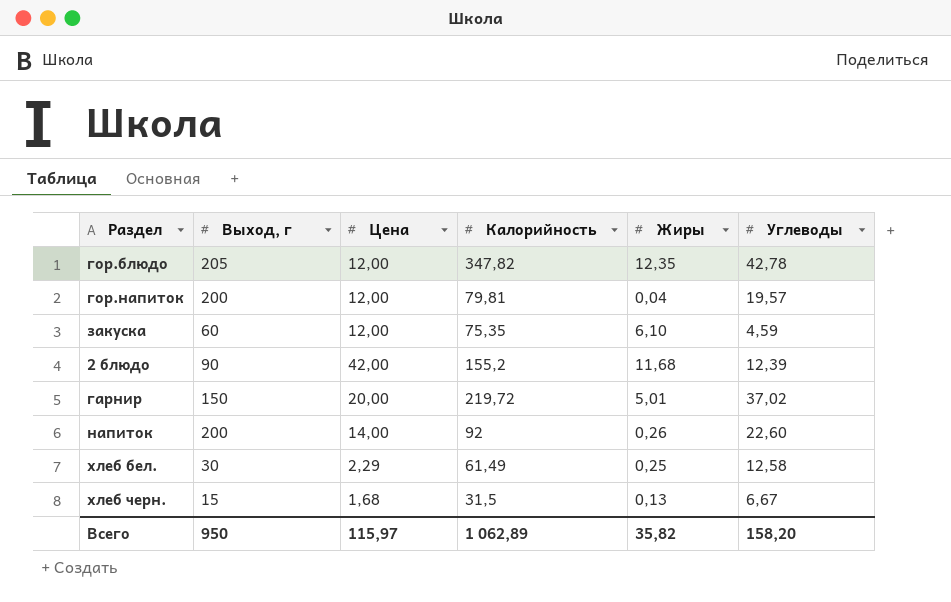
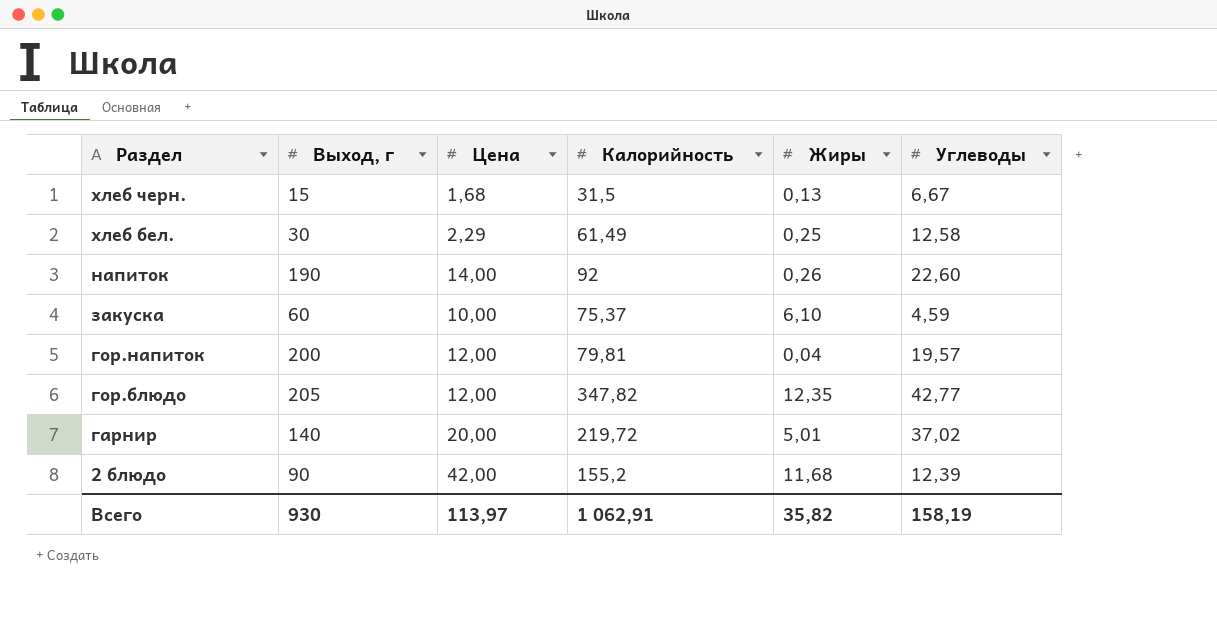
row order: none -> Раздел descending
напиток | Выход, г: 200 -> 190
закуска | Цена: 12,00 -> 10,00
закуска | Калорийность: 75,35 -> 75,37
гор.блюдо | Углеводы: 42,78 -> 42,77
гарнир | Выход, г: 150 -> 140
Всего | Выход, г: 950 -> 930
Всего | Цена: 115,97 -> 113,97
Всего | Калорийность: 1 062,89 -> 1 062,91
Всего | Углеводы: 158,20 -> 158,19

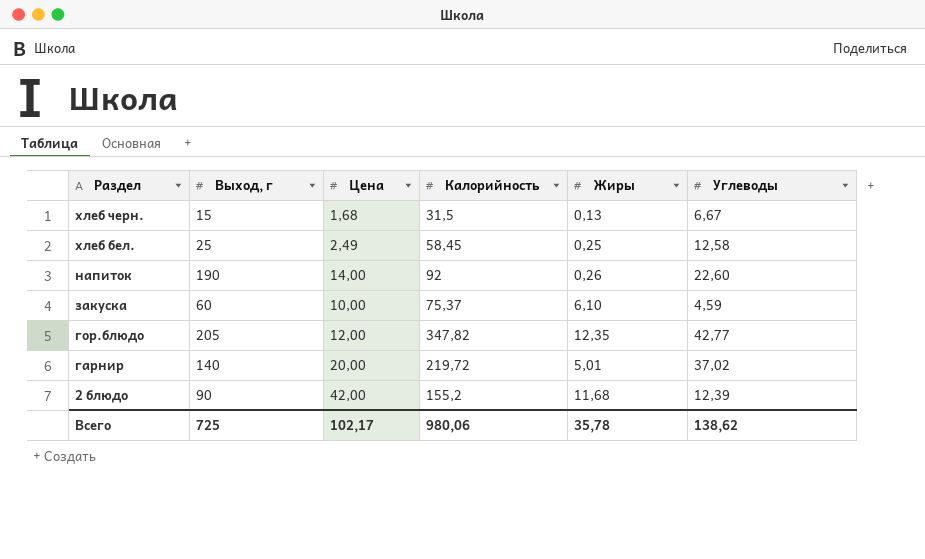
row гор.напиток: 200 | 12,00 | 79,81 | 0,04 | 19,57 -> none
хлеб бел. | Выход, г: 30 -> 25
хлеб бел. | Цена: 2,29 -> 2,49
хлеб бел. | Калорийность: 61,49 -> 58,45
Всего | Выход, г: 930 -> 725
Всего | Цена: 113,97 -> 102,17
Всего | Калорийность: 1 062,91 -> 980,06
Всего | Жиры: 35,82 -> 35,78
Всего | Углеводы: 158,19 -> 138,62

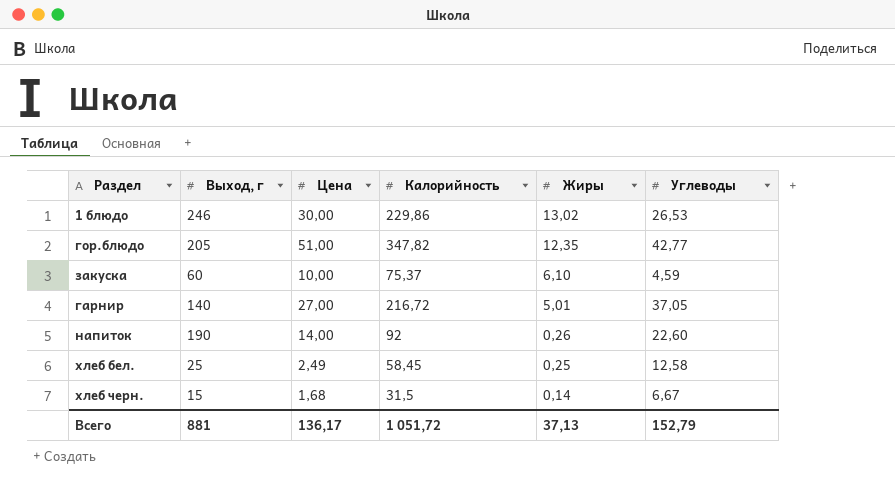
row order: Раздел descending -> Жиры descending
row 2 блюдо: 90 | 42,00 | 155,2 | 11,68 | 12,39 -> none
row 1 блюдо: none -> 246 | 30,00 | 229,86 | 13,02 | 26,53
гор.блюдо | Цена: 12,00 -> 51,00
гарнир | Цена: 20,00 -> 27,00
гарнир | Калорийность: 219,72 -> 216,72
гарнир | Углеводы: 37,02 -> 37,05
хлеб черн. | Жиры: 0,13 -> 0,14
Всего | Выход, г: 725 -> 881
Всего | Цена: 102,17 -> 136,17
Всего | Калорийность: 980,06 -> 1 051,72
Всего | Жиры: 35,78 -> 37,13
Всего | Углеводы: 138,62 -> 152,79

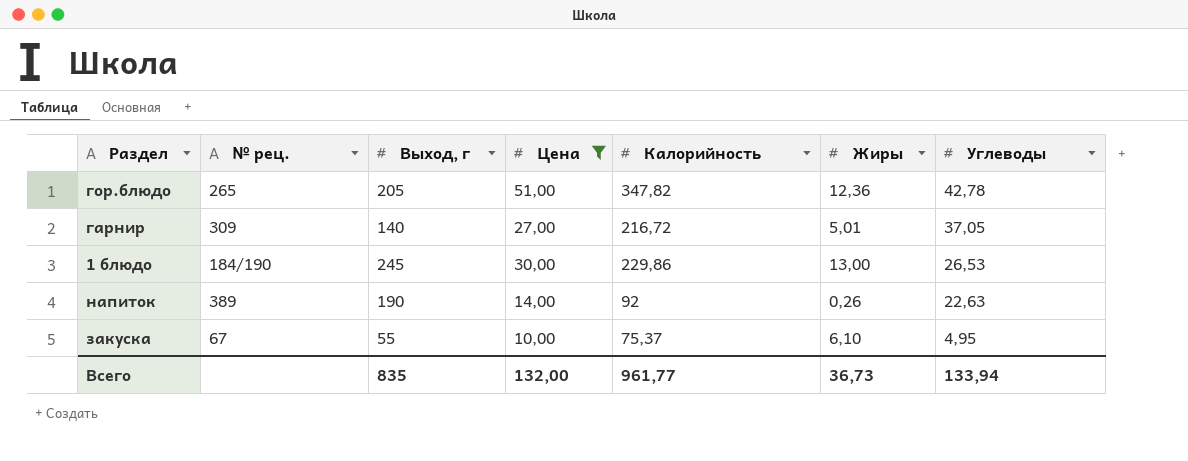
filter: none -> Цена >= 10,00
row order: Жиры descending -> Углеводы descending
column № рец. | position: none -> 2
гор.блюдо | Жиры: 12,35 -> 12,36
гор.блюдо | Углеводы: 42,77 -> 42,78
1 блюдо | Выход, г: 246 -> 245
1 блюдо | Жиры: 13,02 -> 13,00
напиток | Углеводы: 22,60 -> 22,63
закуска | Выход, г: 60 -> 55
закуска | Углеводы: 4,59 -> 4,95
Всего | Выход, г: 881 -> 835
Всего | Цена: 136,17 -> 132,00
Всего | Калорийность: 1 051,72 -> 961,77
Всего | Жиры: 37,13 -> 36,73
Всего | Углеводы: 152,79 -> 133,94

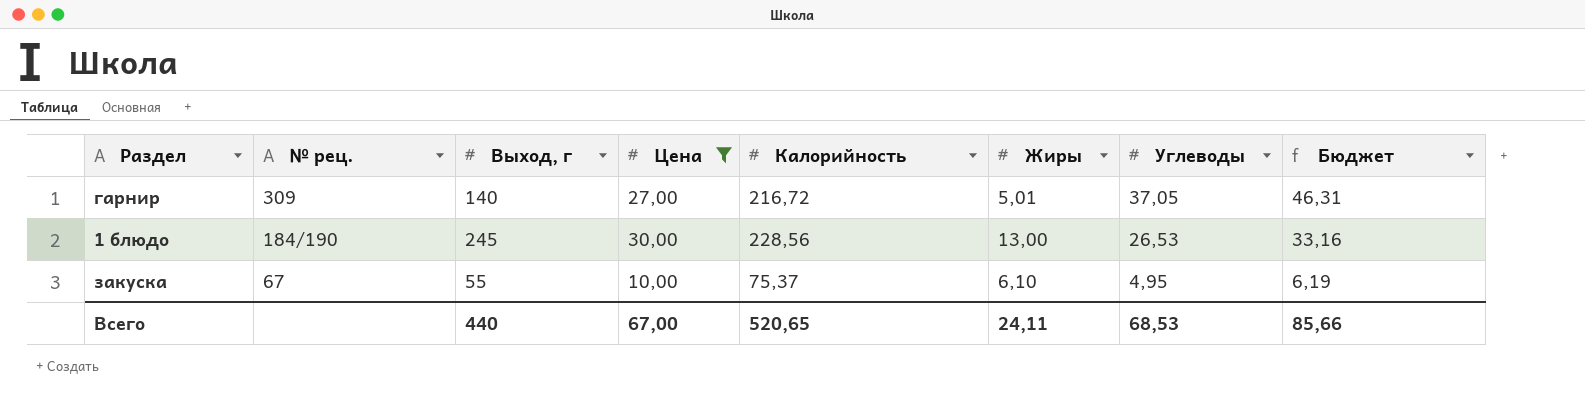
column Бюджет | formula: none -> [Углеводы] * 1,25
row гор.блюдо: 265 | 205 | 51,00 | 347,82 | 12,36 | 42,78 -> none
row напиток: 389 | 190 | 14,00 | 92 | 0,26 | 22,63 -> none
1 блюдо | Калорийность: 229,86 -> 228,56
Всего | Выход, г: 835 -> 440
Всего | Цена: 132,00 -> 67,00
Всего | Калорийность: 961,77 -> 520,65
Всего | Жиры: 36,73 -> 24,11
Всего | Углеводы: 133,94 -> 68,53

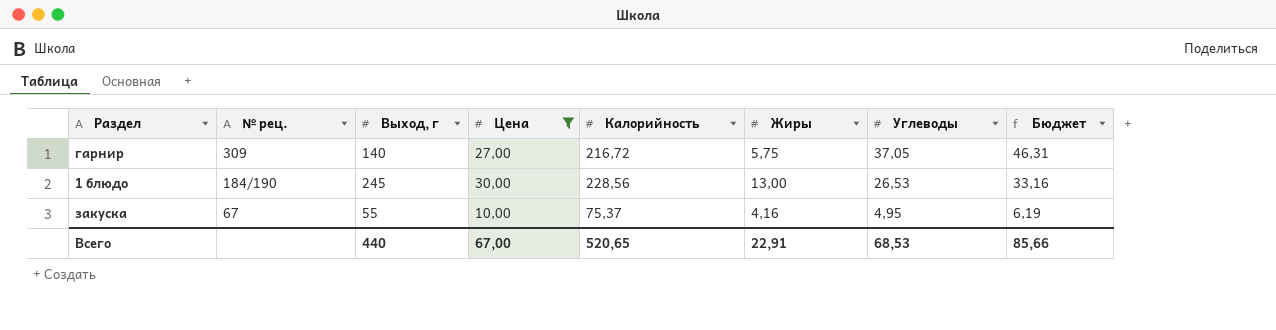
гарнир | Жиры: 5,01 -> 5,75
закуска | Жиры: 6,10 -> 4,16
Всего | Жиры: 24,11 -> 22,91

